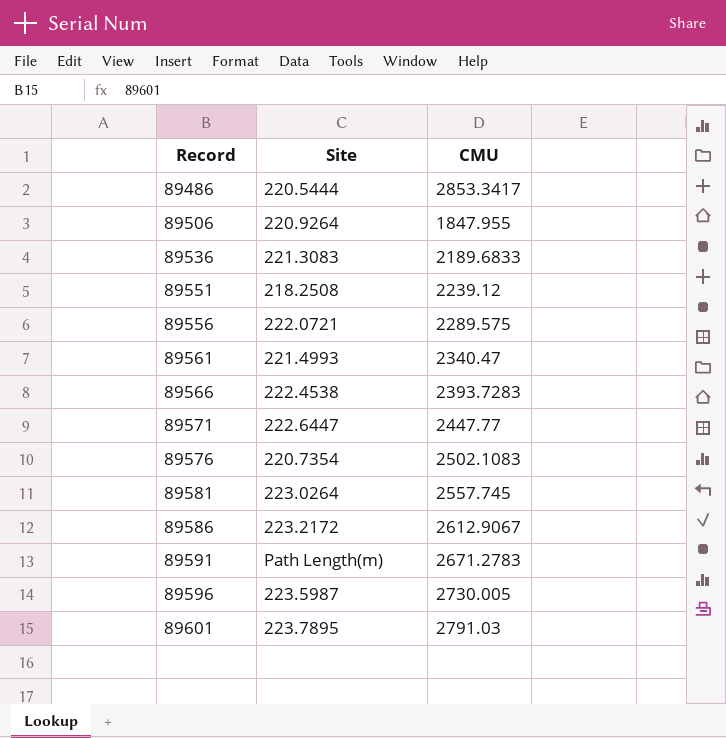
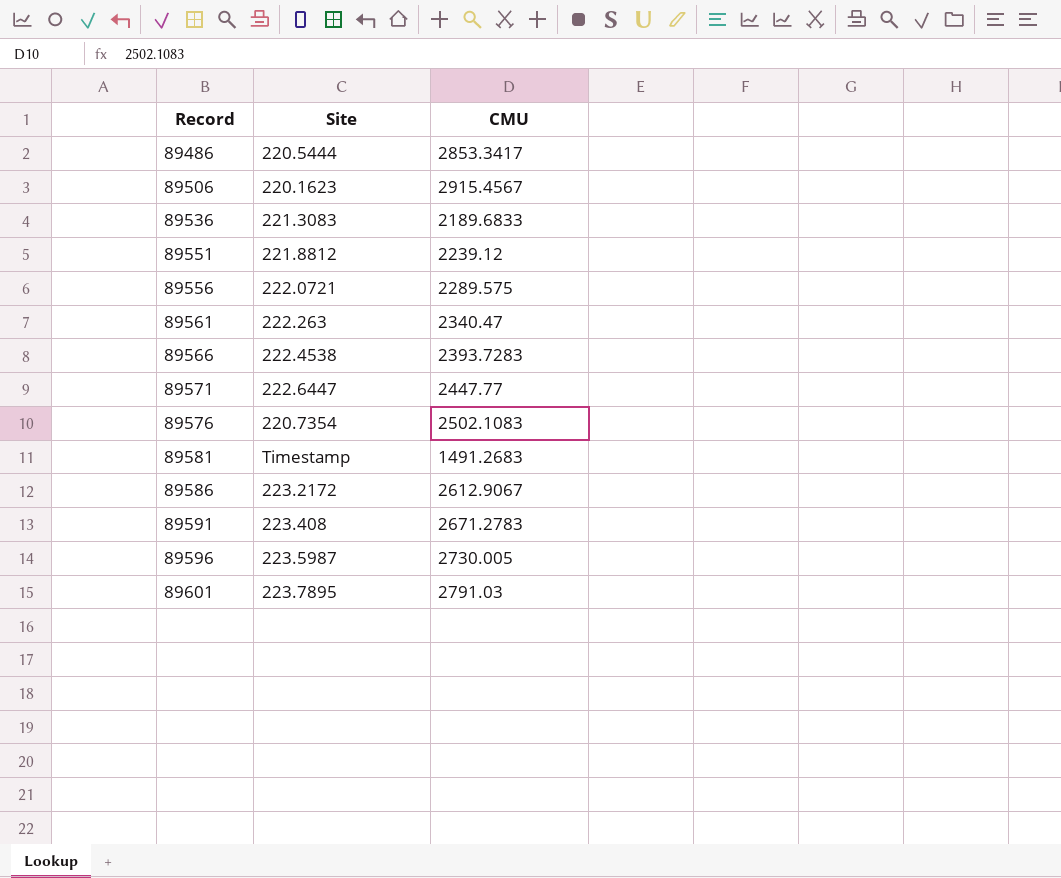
89506 | Site: 220.9264 -> 220.1623
89506 | CMU: 1847.955 -> 2915.4567
89551 | Site: 218.2508 -> 221.8812
89561 | Site: 221.4993 -> 222.263
89581 | Site: 223.0264 -> Timestamp
89581 | CMU: 2557.745 -> 1491.2683
89591 | Site: Path Length(m) -> 223.408

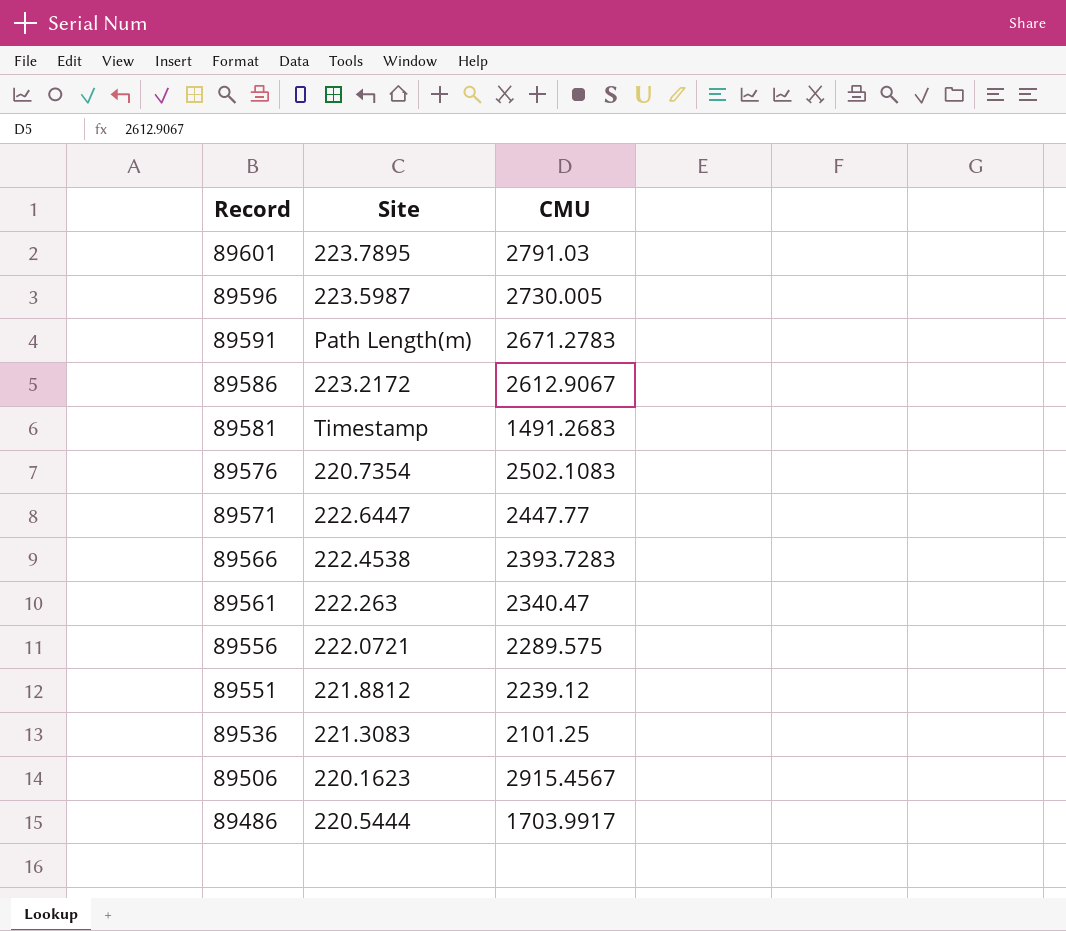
row order: Record ascending -> Record descending
89591 | Site: 223.408 -> Path Length(m)
89536 | CMU: 2189.6833 -> 2101.25
89486 | CMU: 2853.3417 -> 1703.9917

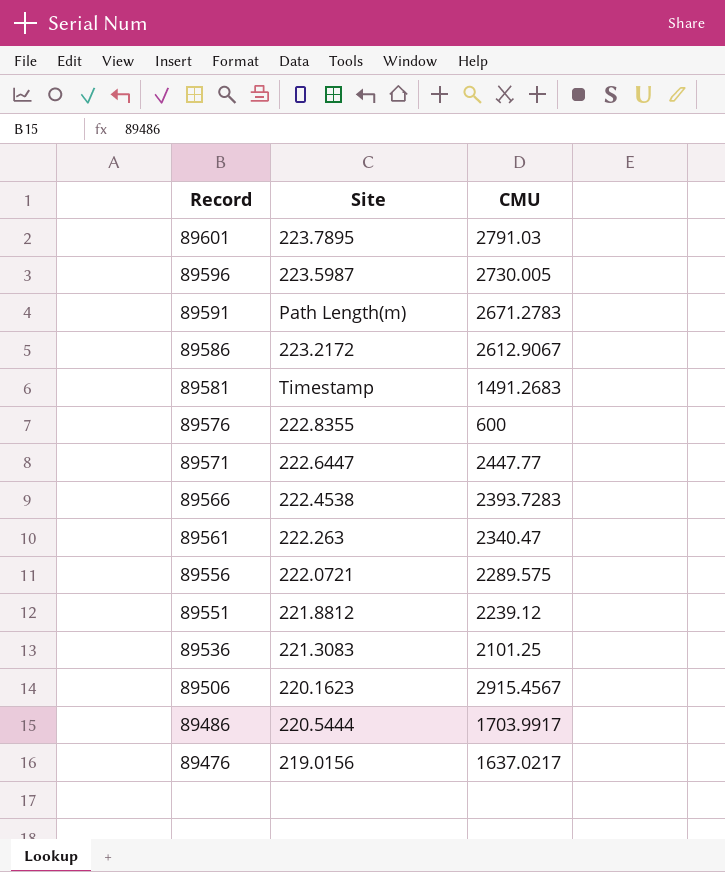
89576 | Site: 220.7354 -> 222.8355
89576 | CMU: 2502.1083 -> 600
row 89476: none -> 219.0156 | 1637.0217

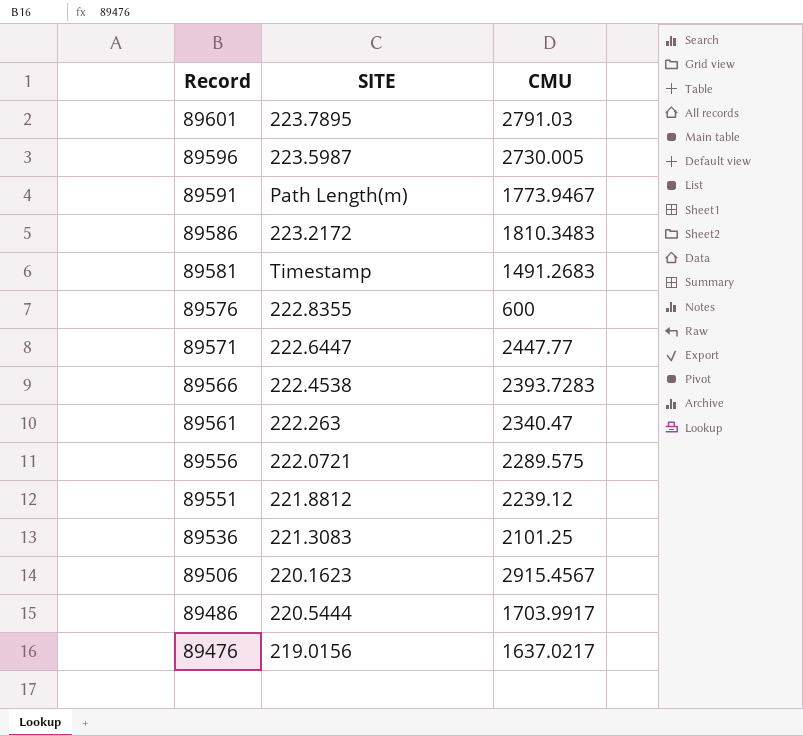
column name: Site -> SITE
89591 | CMU: 2671.2783 -> 1773.9467
89586 | CMU: 2612.9067 -> 1810.3483

